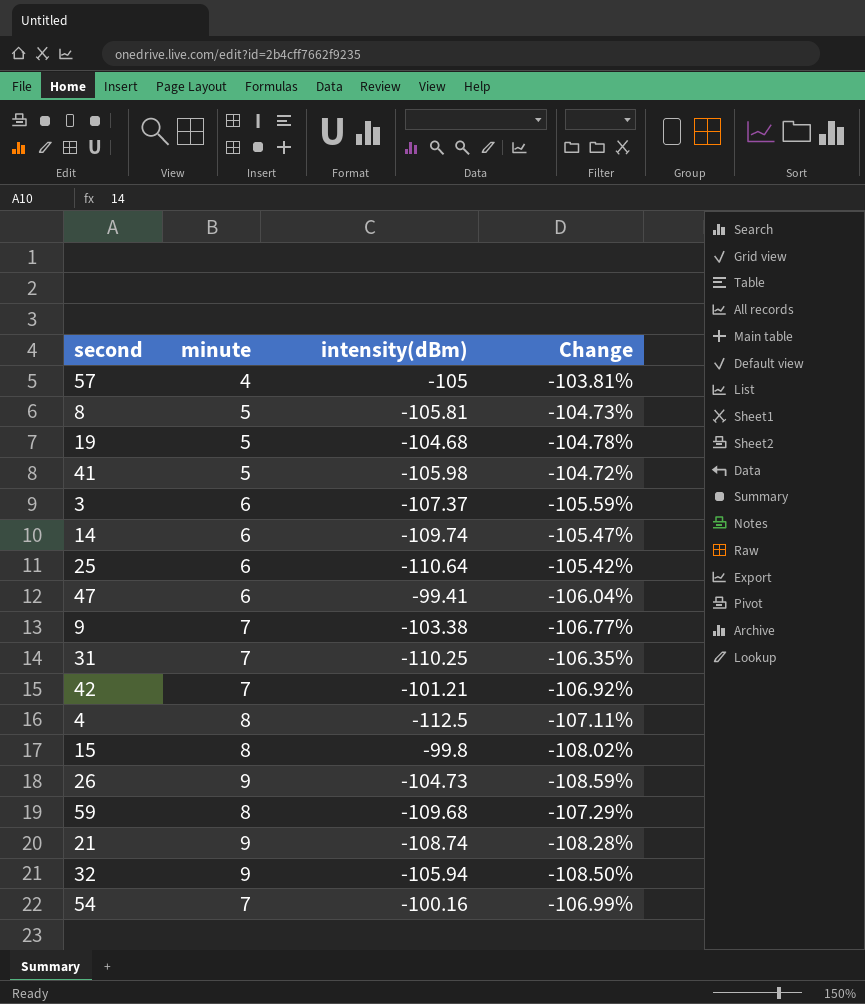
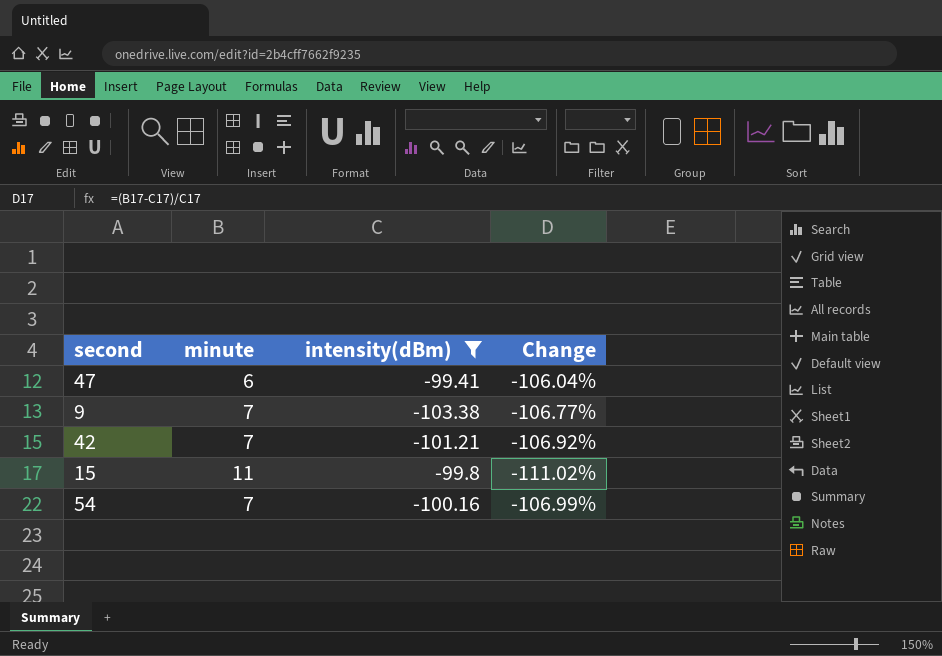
filter: none -> intensity(dBm) >= -103.38
15 | minute: 8 -> 11
15 | Change: -108.02% -> -111.02%

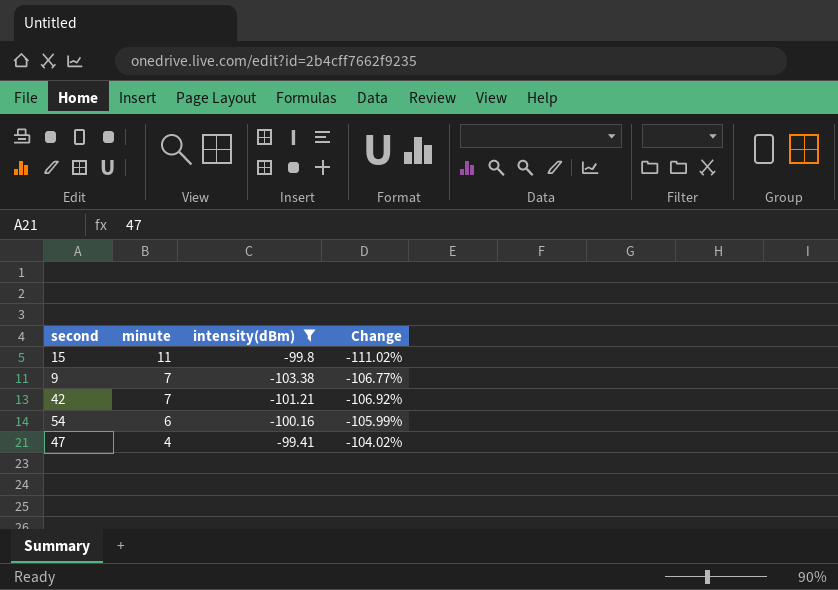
row order: none -> minute descending
54 | minute: 7 -> 6
54 | Change: -106.99% -> -105.99%
47 | minute: 6 -> 4
47 | Change: -106.04% -> -104.02%

